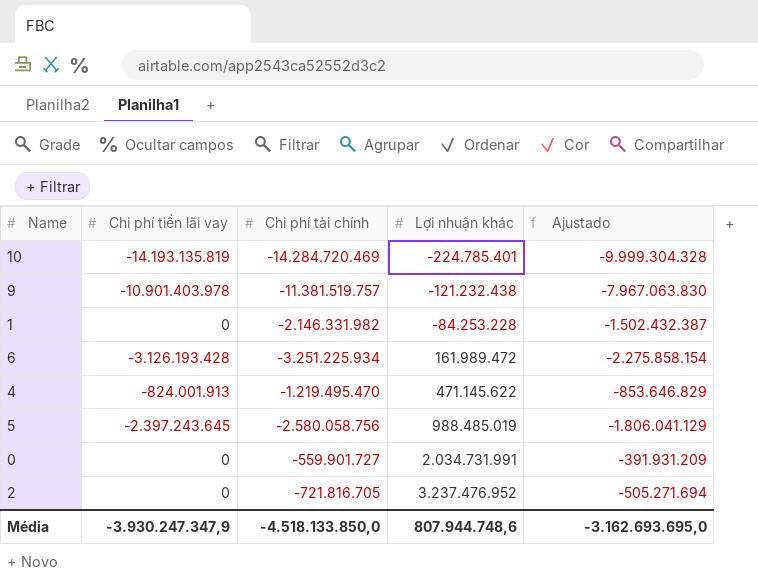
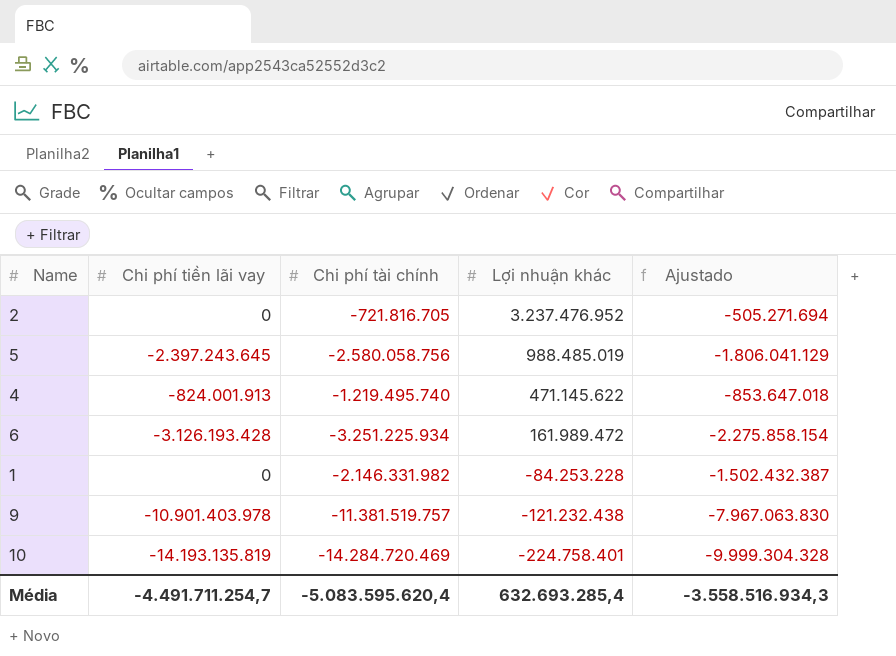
row order: Lợi nhuận khác ascending -> Lợi nhuận khác descending
row 0: 0 | -559.901.727 | 2.034.731.991 | -391.931.209 -> none
4 | Chi phí tài chính: -1.219.495.470 -> -1.219.495.740
4 | Ajustado: -853.646.829 -> -853.647.018
10 | Lợi nhuận khác: -224.785.401 -> -224.758.401
Média | Chi phí tiền lãi vay: -3.930.247.347,9 -> -4.491.711.254,7
Média | Chi phí tài chính: -4.518.133.850,0 -> -5.083.595.620,4
Média | Lợi nhuận khác: 807.944.748,6 -> 632.693.285,4
Média | Ajustado: -3.162.693.695,0 -> -3.558.516.934,3

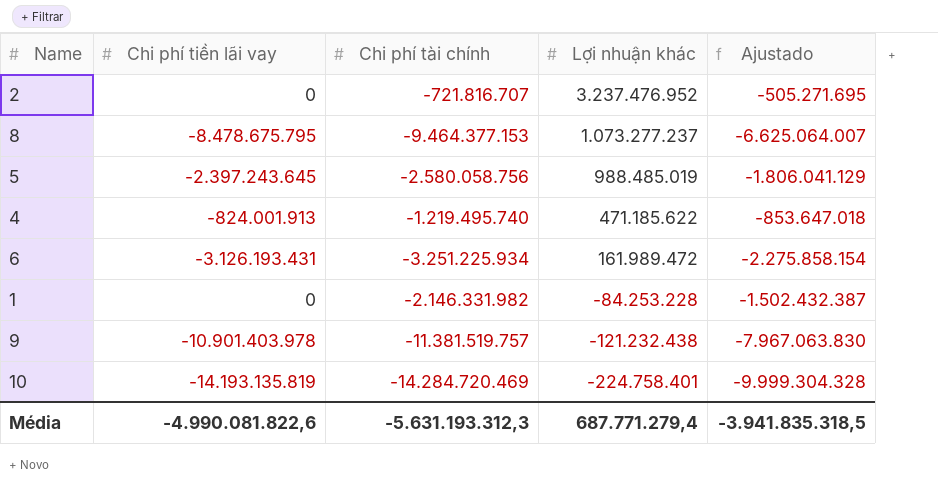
2 | Chi phí tài chính: -721.816.705 -> -721.816.707
2 | Ajustado: -505.271.694 -> -505.271.695
row 8: none -> -8.478.675.795 | -9.464.377.153 | 1.073.277.237 | -6.625.064.007
4 | Lợi nhuận khác: 471.145.622 -> 471.185.622
6 | Chi phí tiền lãi vay: -3.126.193.428 -> -3.126.193.431
Média | Chi phí tiền lãi vay: -4.491.711.254,7 -> -4.990.081.822,6
Média | Chi phí tài chính: -5.083.595.620,4 -> -5.631.193.312,3
Média | Lợi nhuận khác: 632.693.285,4 -> 687.771.279,4
Média | Ajustado: -3.558.516.934,3 -> -3.941.835.318,5

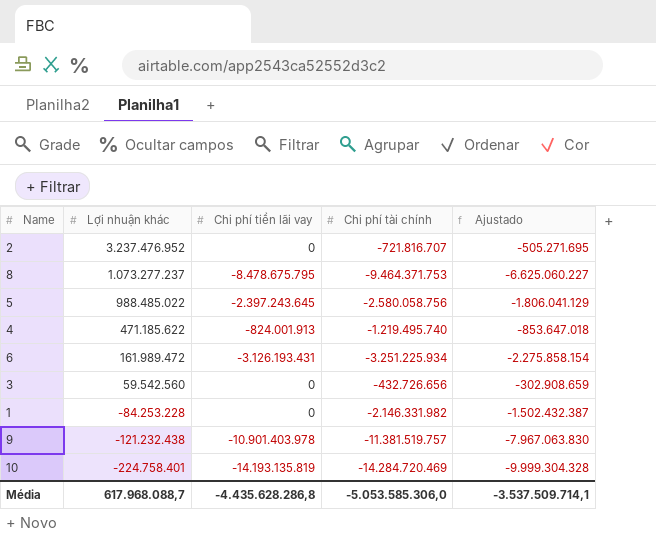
column Lợi nhuận khác | position: 4 -> 2
8 | Chi phí tài chính: -9.464.377.153 -> -9.464.371.753
8 | Ajustado: -6.625.064.007 -> -6.625.060.227
5 | Lợi nhuận khác: 988.485.019 -> 988.485.022
row 3: none -> 59.542.560 | 0 | -432.726.656 | -302.908.659
Média | Lợi nhuận khác: 687.771.279,4 -> 617.968.088,7
Média | Chi phí tiền lãi vay: -4.990.081.822,6 -> -4.435.628.286,8
Média | Chi phí tài chính: -5.631.193.312,3 -> -5.053.585.306,0
Média | Ajustado: -3.941.835.318,5 -> -3.537.509.714,1

